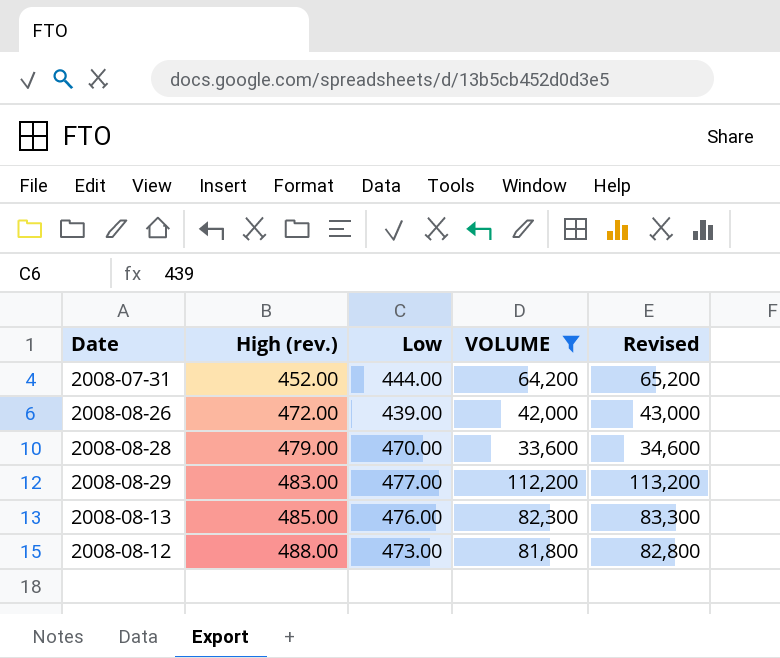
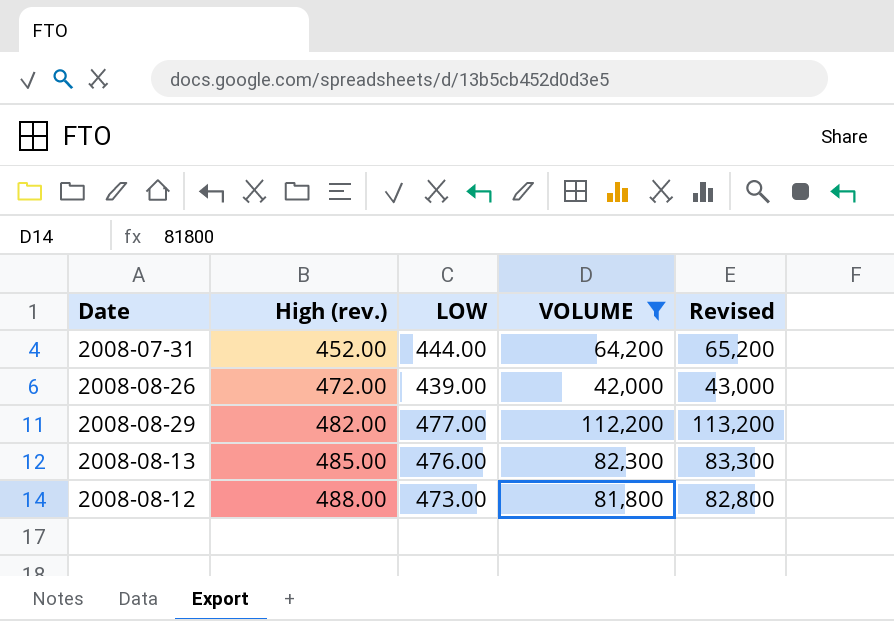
column name: Low -> LOW
row 2008-08-28: 479.00 | 470.00 | 33,600 | 34,600 -> none
2008-08-29 | High (rev.): 483.00 -> 482.00

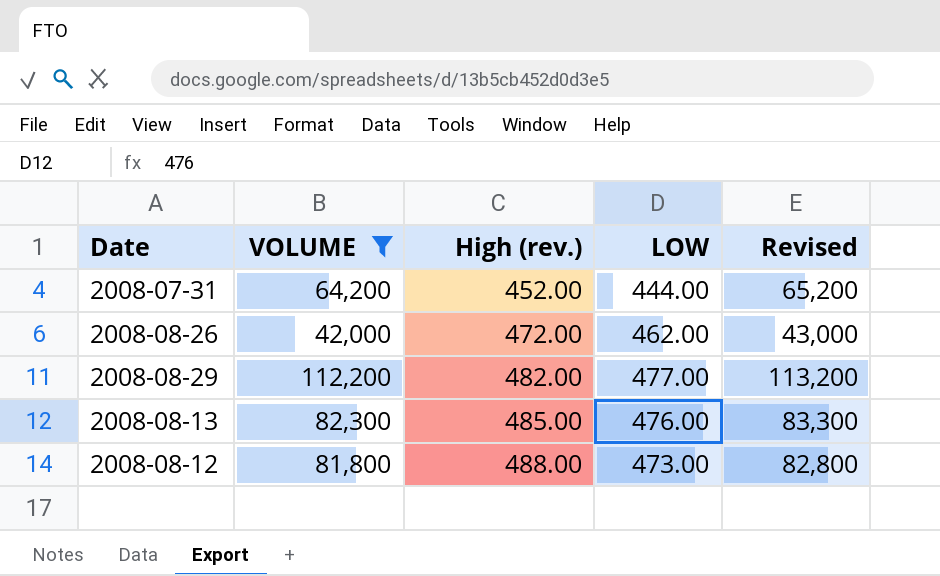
column VOLUME | position: 4 -> 2
2008-08-26 | LOW: 439.00 -> 462.00

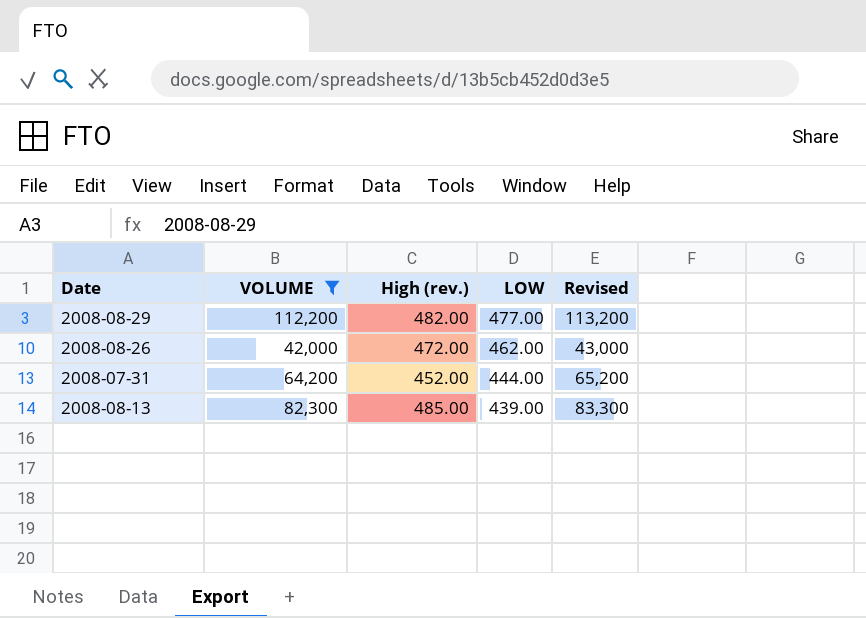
row order: High (rev.) ascending -> LOW descending
row 2008-08-12: 81,800 | 488.00 | 473.00 | 82,800 -> none
2008-08-13 | LOW: 476.00 -> 439.00

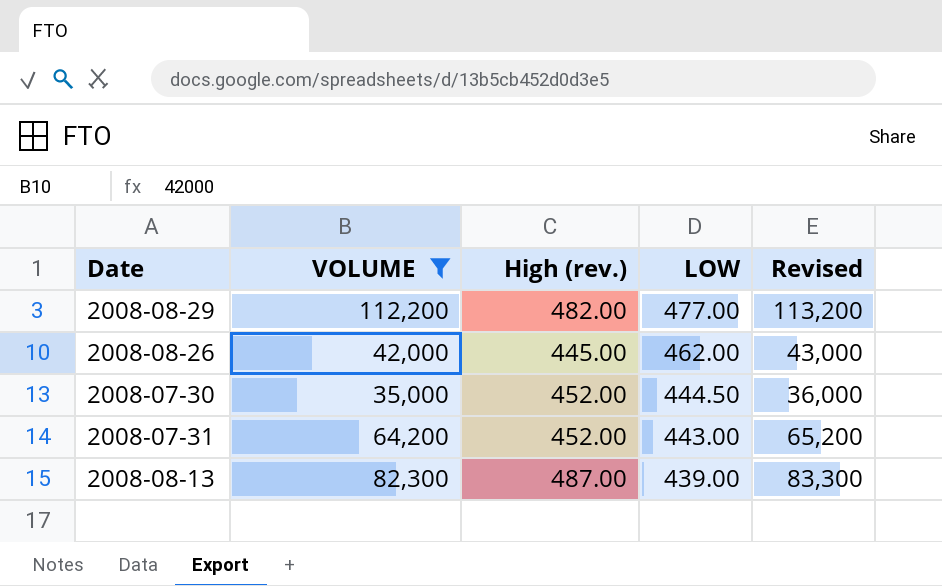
2008-08-26 | High (rev.): 472.00 -> 445.00
row 2008-07-30: none -> 35,000 | 452.00 | 444.50 | 36,000
2008-07-31 | LOW: 444.00 -> 443.00
2008-08-13 | High (rev.): 485.00 -> 487.00

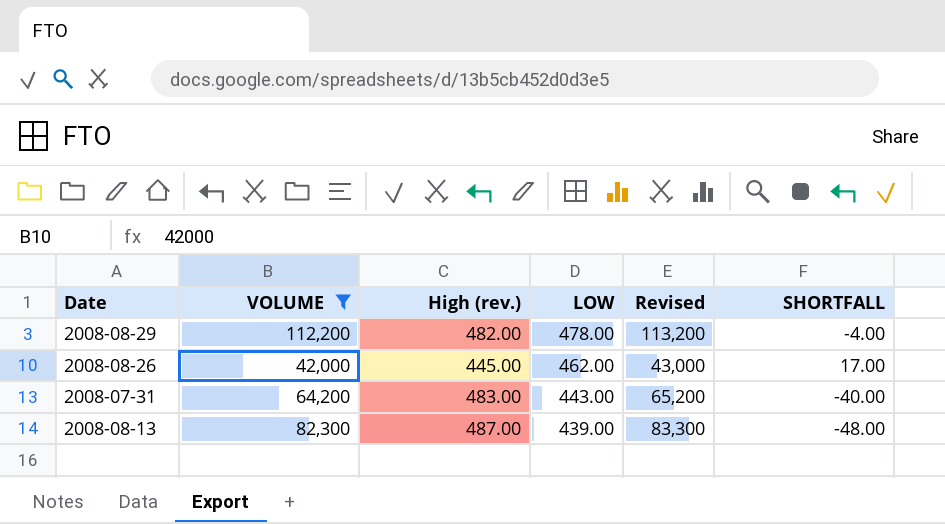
column SHORTFALL | formula: none -> [LOW] - [High (rev.)]
row 2008-07-30: 35,000 | 452.00 | 444.50 | 36,000 -> none
2008-08-29 | LOW: 477.00 -> 478.00
2008-07-31 | High (rev.): 452.00 -> 483.00

